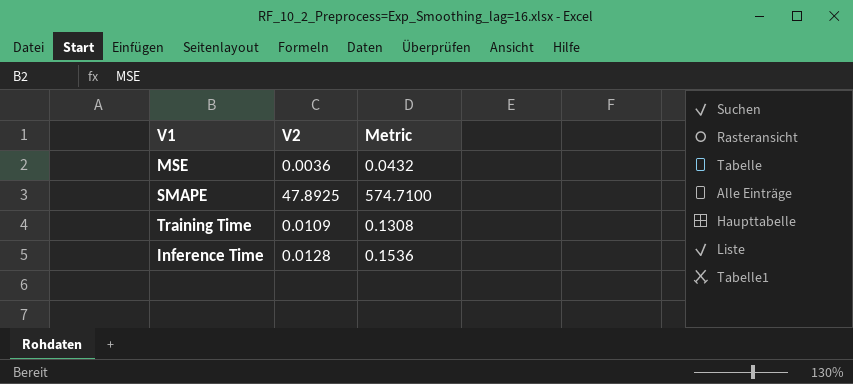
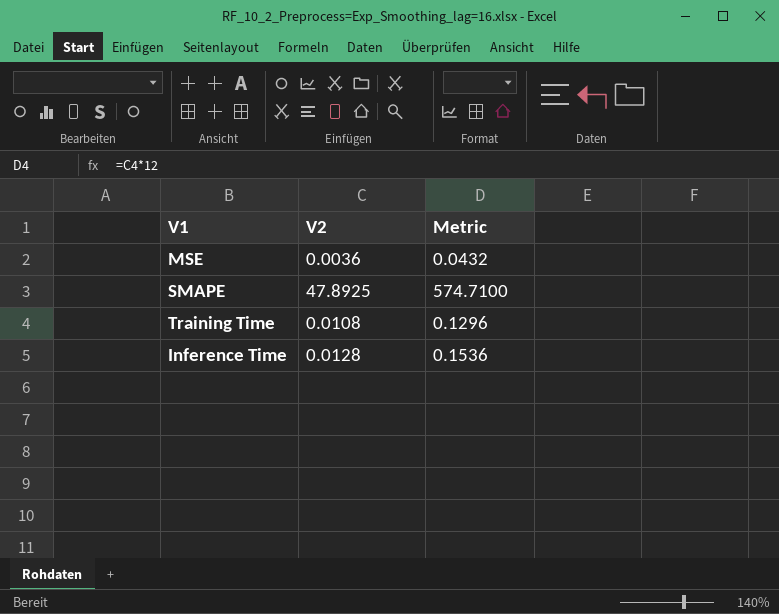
Training Time | V2: 0.0109 -> 0.0108
Training Time | Metric: 0.1308 -> 0.1296

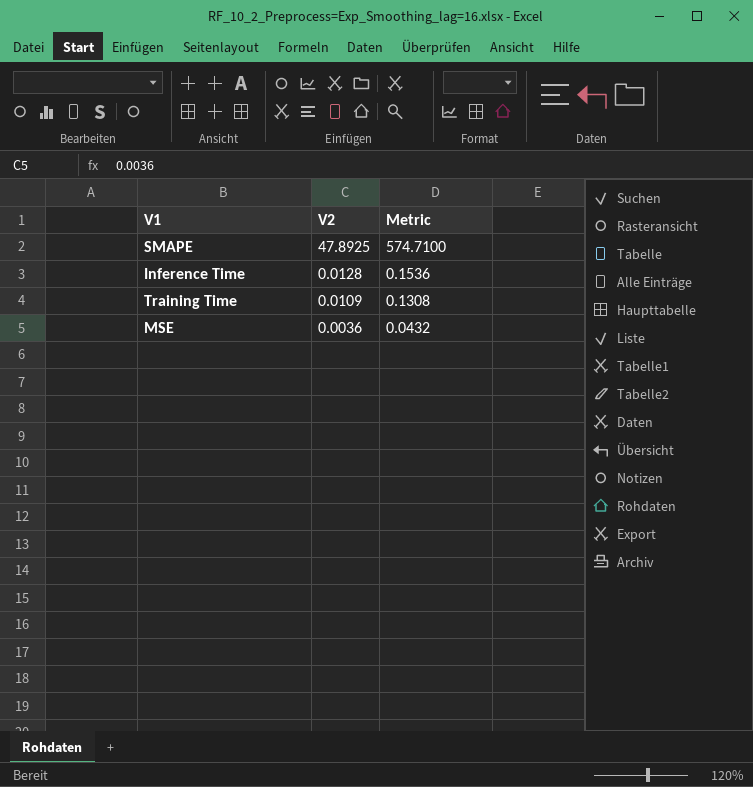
row order: none -> V2 descending
Training Time | V2: 0.0108 -> 0.0109
Training Time | Metric: 0.1296 -> 0.1308

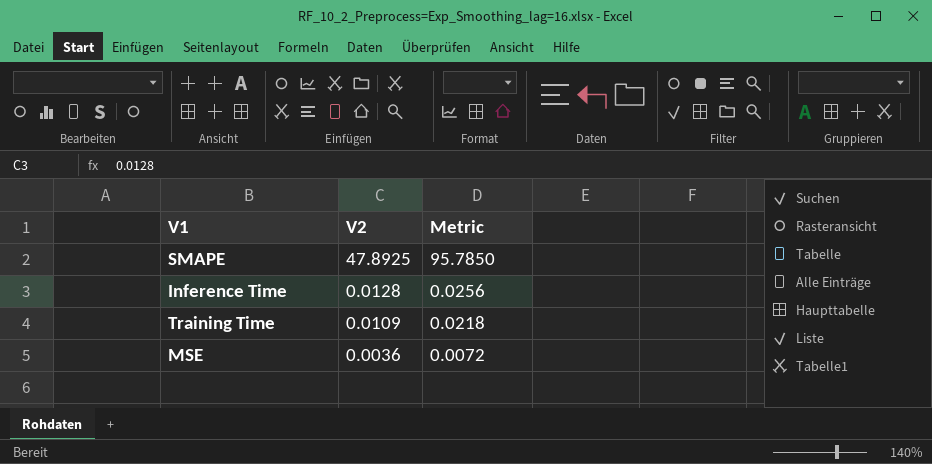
column Metric | formula: [V2] * 12 -> [V2] * 2

